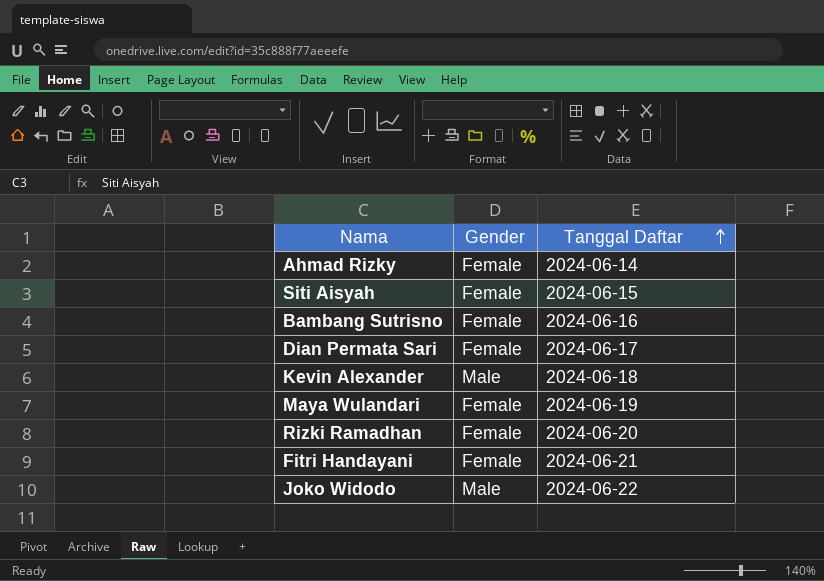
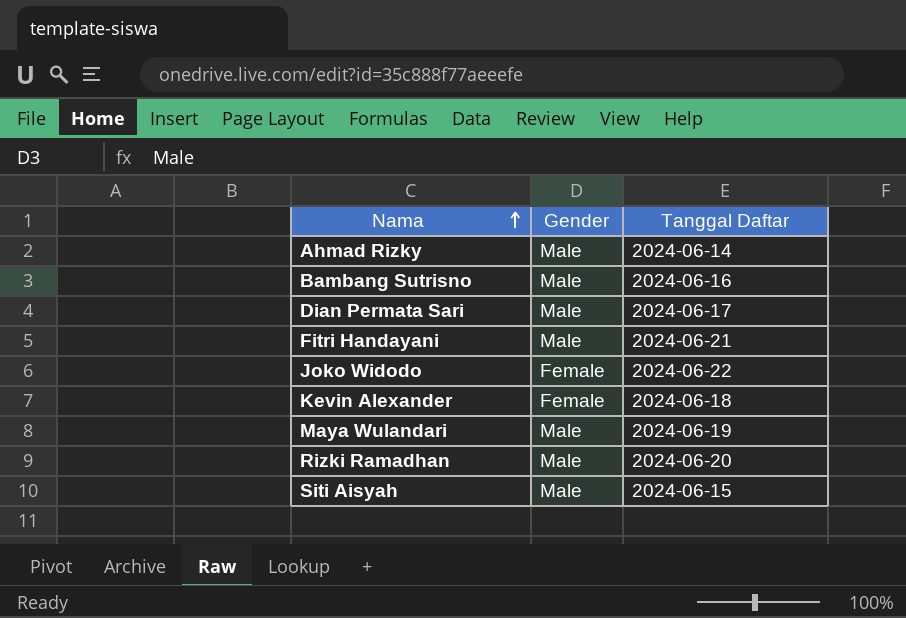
row order: Tanggal Daftar ascending -> Nama ascending
Ahmad Rizky | Gender: Female -> Male
Bambang Sutrisno | Gender: Female -> Male
Dian Permata Sari | Gender: Female -> Male
Fitri Handayani | Gender: Female -> Male
Joko Widodo | Gender: Male -> Female
Kevin Alexander | Gender: Male -> Female
Maya Wulandari | Gender: Female -> Male
Rizki Ramadhan | Gender: Female -> Male
Siti Aisyah | Gender: Female -> Male

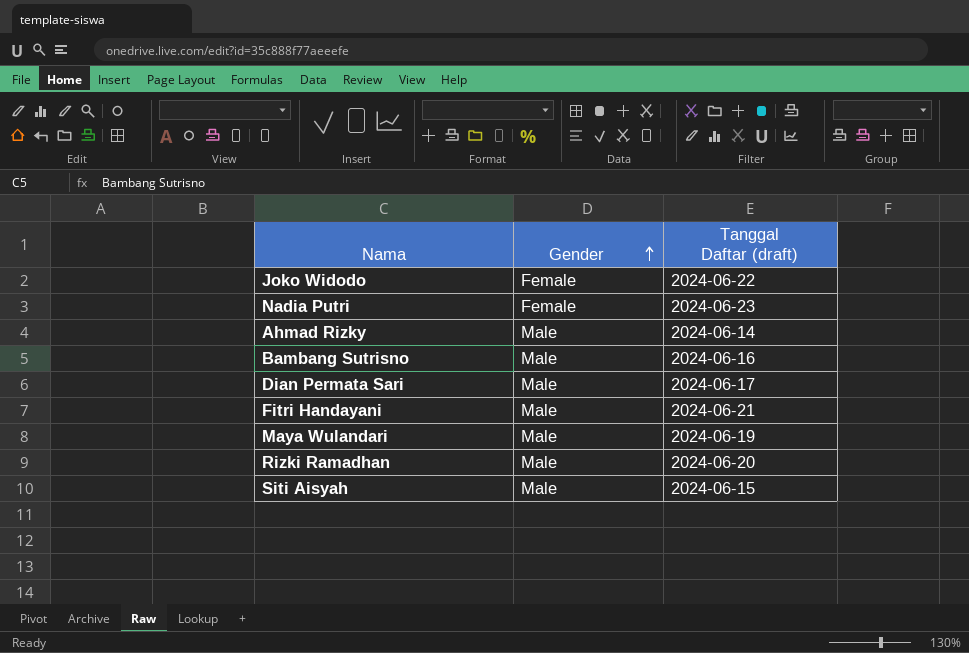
row order: Nama ascending -> Gender ascending
column name: Tanggal Daftar -> Tanggal Daftar (draft)
row Kevin Alexander: Female | 2024-06-18 -> none
row Nadia Putri: none -> Female | 2024-06-23

